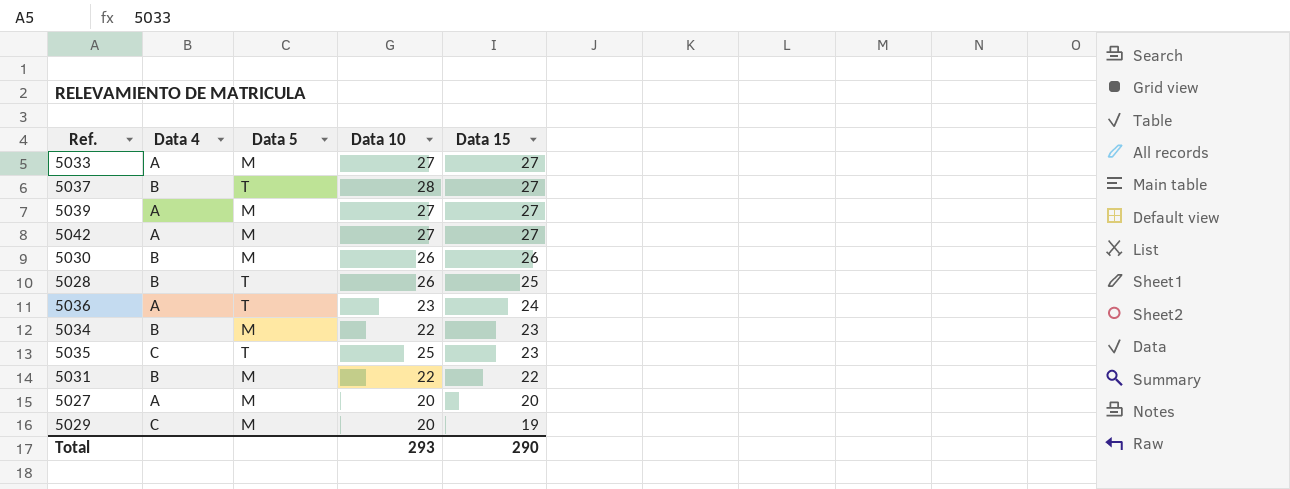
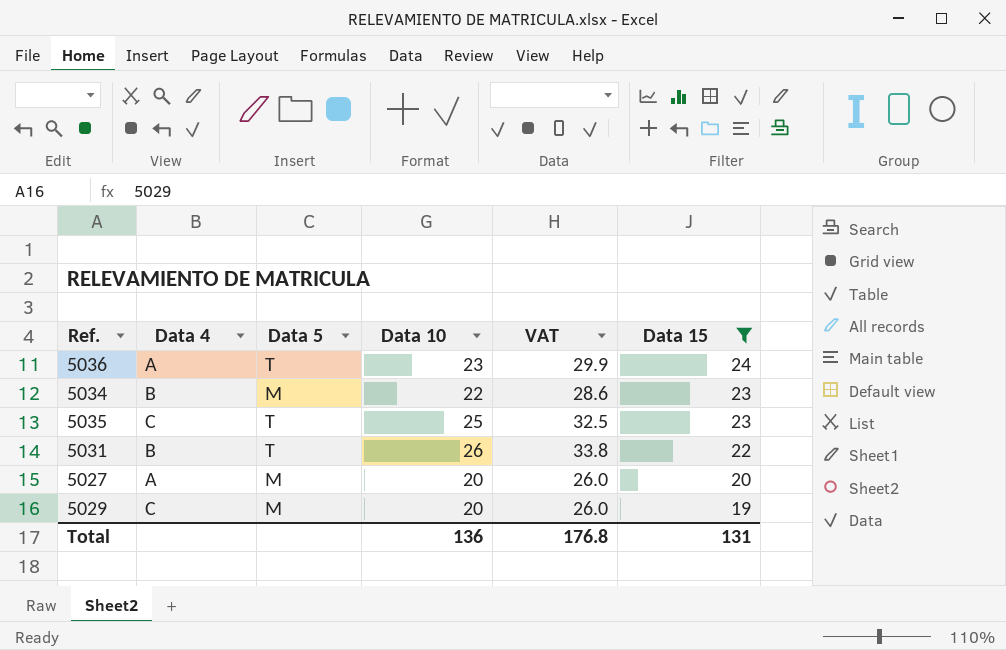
filter: none -> Data 15 <= 24
column VAT | formula: none -> [Data 10] * 1.3
5031 | Data 5: M -> T
5031 | Data 10: 22 -> 26
Total | Data 10: 293 -> 136
Total | Data 15: 290 -> 131

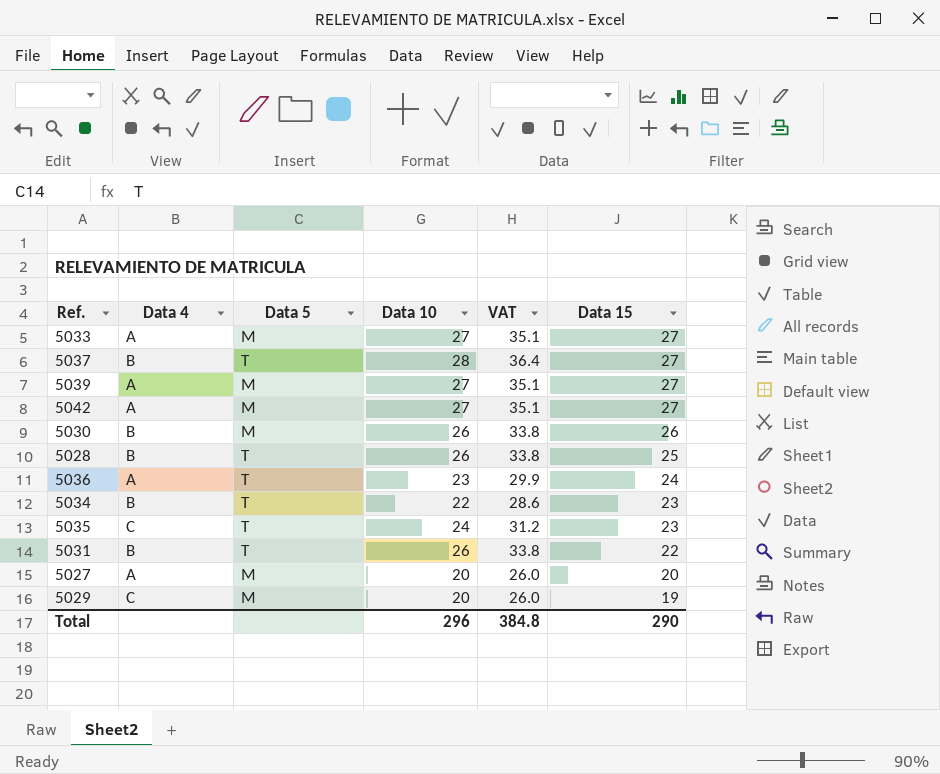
filter: Data 15 <= 24 -> none
5034 | Data 5: M -> T
5035 | Data 10: 25 -> 24
5035 | VAT: 32.5 -> 31.2
Total | Data 10: 136 -> 296
Total | VAT: 176.8 -> 384.8
Total | Data 15: 131 -> 290

